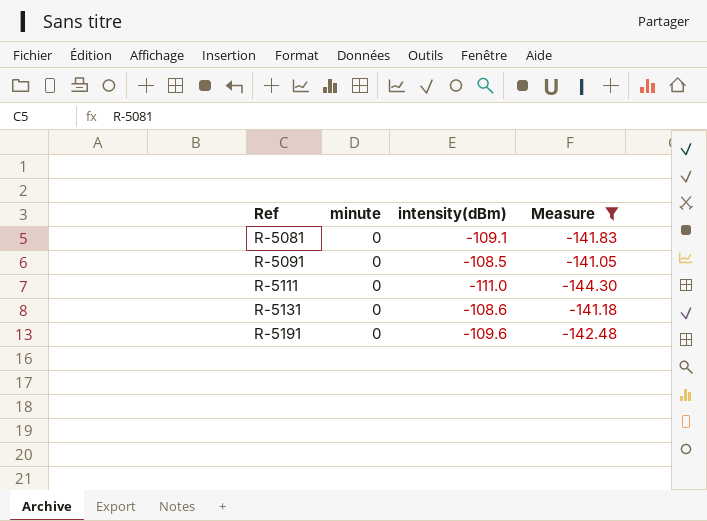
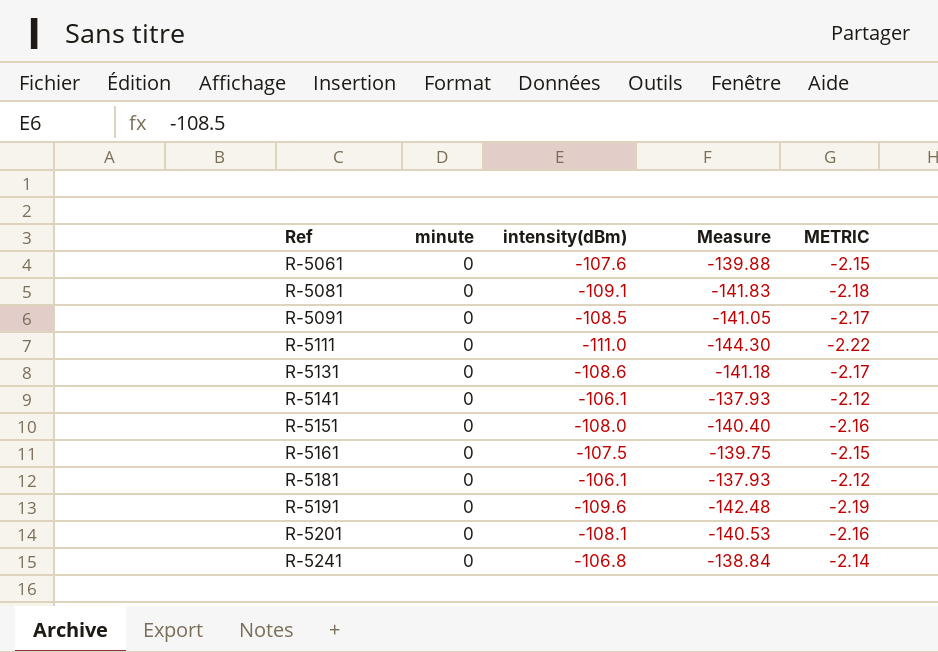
filter: Measure <= -141.05 -> none
column METRIC | formula: none -> [intensity(dBm)] * 0.02

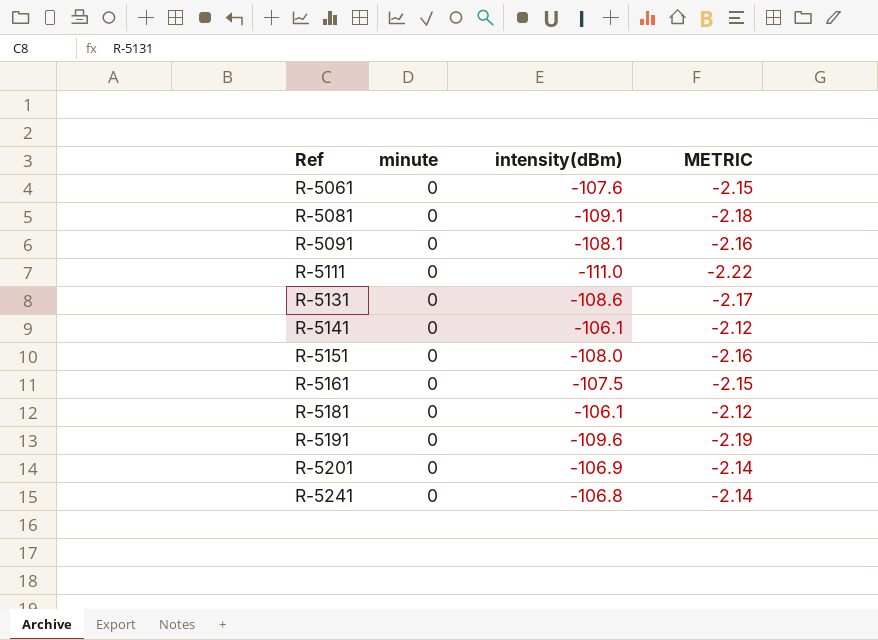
column Measure | formula: [intensity(dBm)] * 1.3 -> none
R-5091 | intensity(dBm): -108.5 -> -108.1
R-5091 | METRIC: -2.17 -> -2.16
R-5201 | intensity(dBm): -108.1 -> -106.9
R-5201 | METRIC: -2.16 -> -2.14

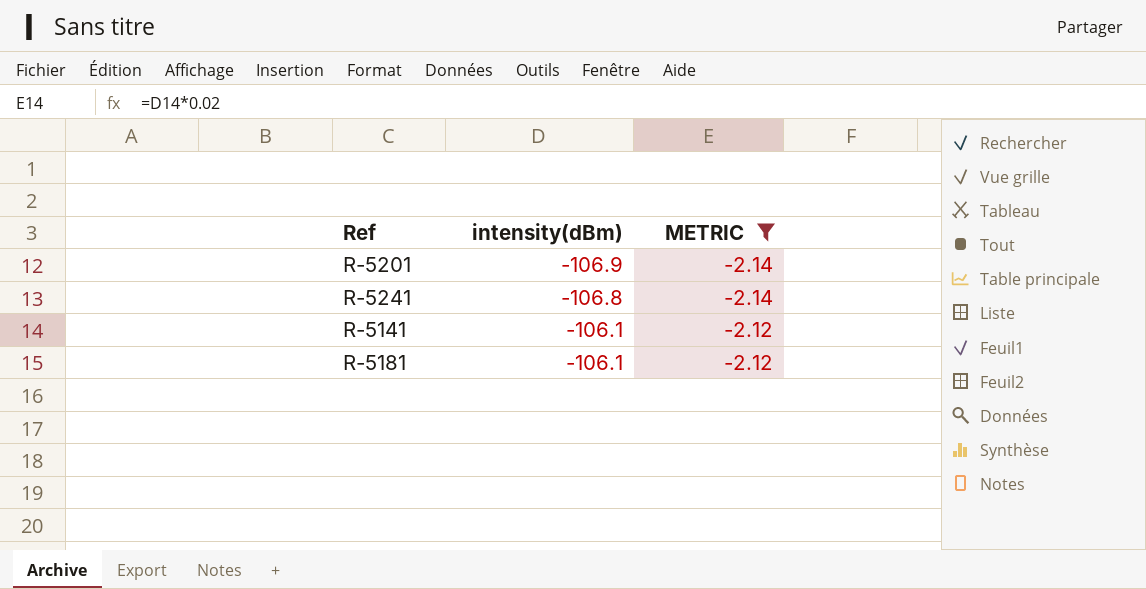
filter: none -> METRIC >= -2.14
row order: Ref ascending -> intensity(dBm) ascending
column minute | position: 2 -> none

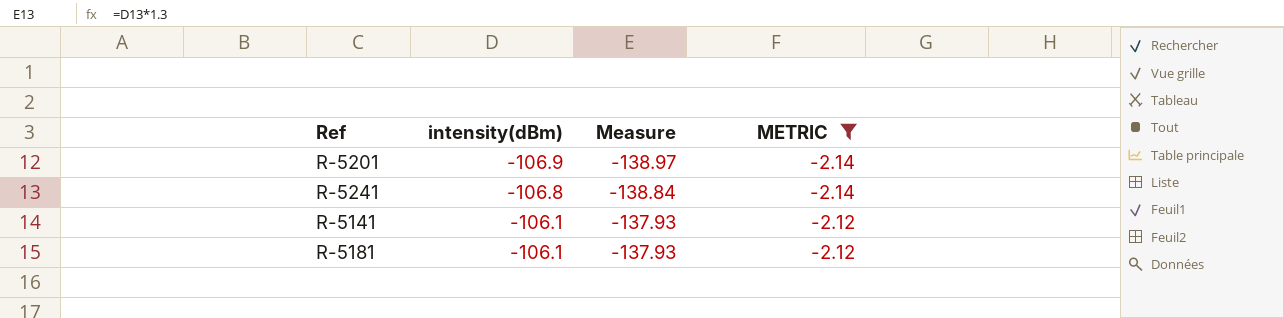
column Measure | formula: none -> [intensity(dBm)] * 1.3

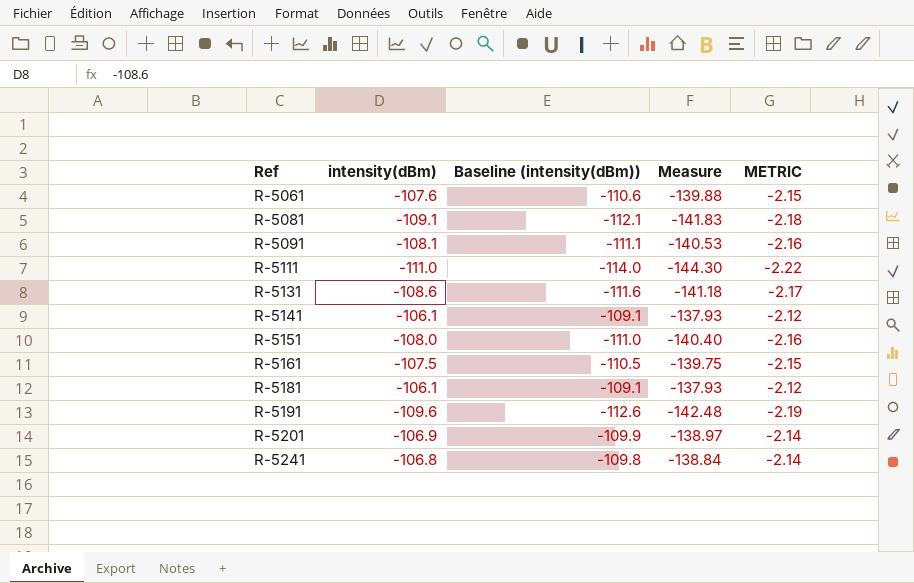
filter: METRIC >= -2.14 -> none
row order: intensity(dBm) ascending -> Ref ascending
column Baseline (intensity(dBm)) | formula: none -> [intensity(dBm)] - 3

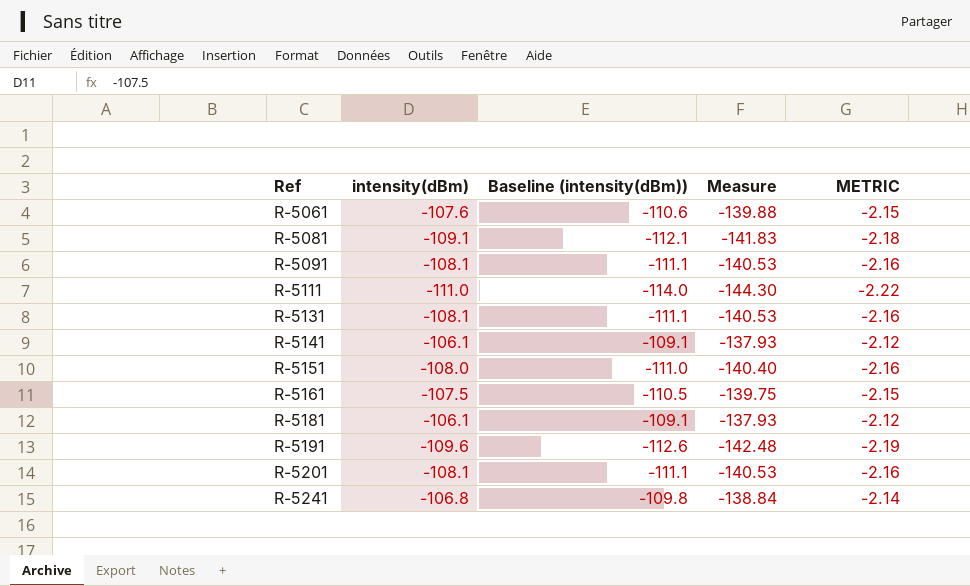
R-5131 | intensity(dBm): -108.6 -> -108.1
R-5131 | Baseline (intensity(dBm)): -111.6 -> -111.1
R-5131 | Measure: -141.18 -> -140.53
R-5131 | METRIC: -2.17 -> -2.16
R-5201 | intensity(dBm): -106.9 -> -108.1
R-5201 | Baseline (intensity(dBm)): -109.9 -> -111.1
R-5201 | Measure: -138.97 -> -140.53
R-5201 | METRIC: -2.14 -> -2.16

